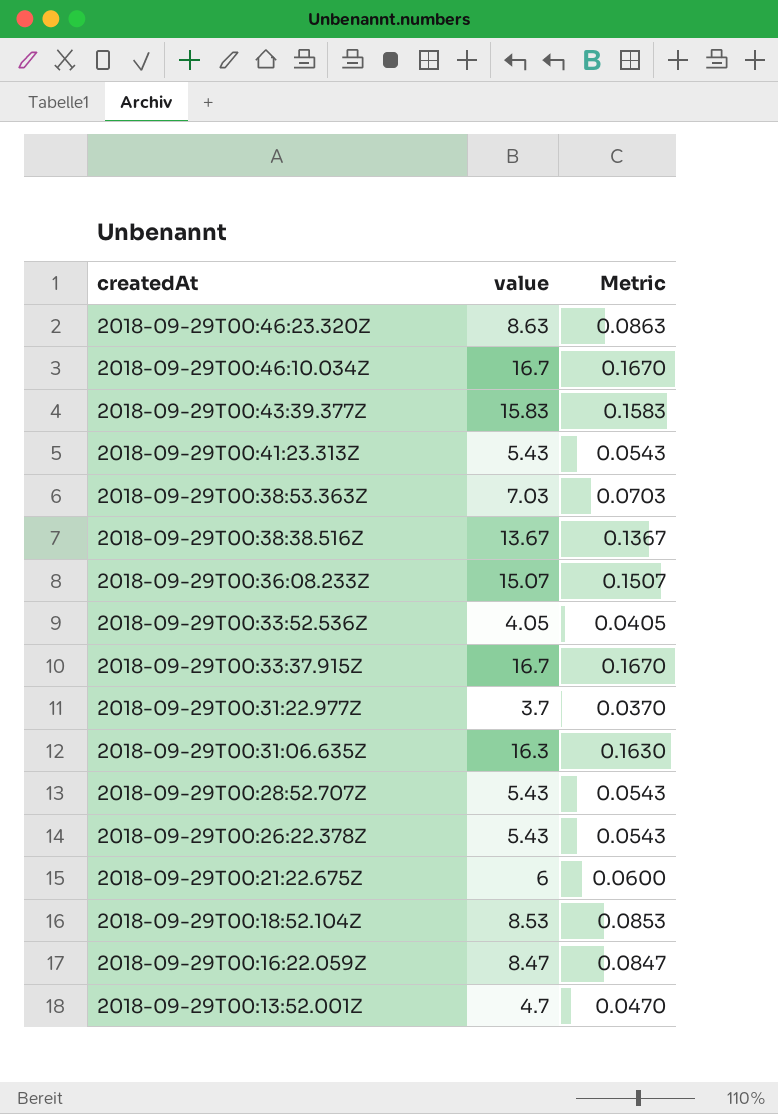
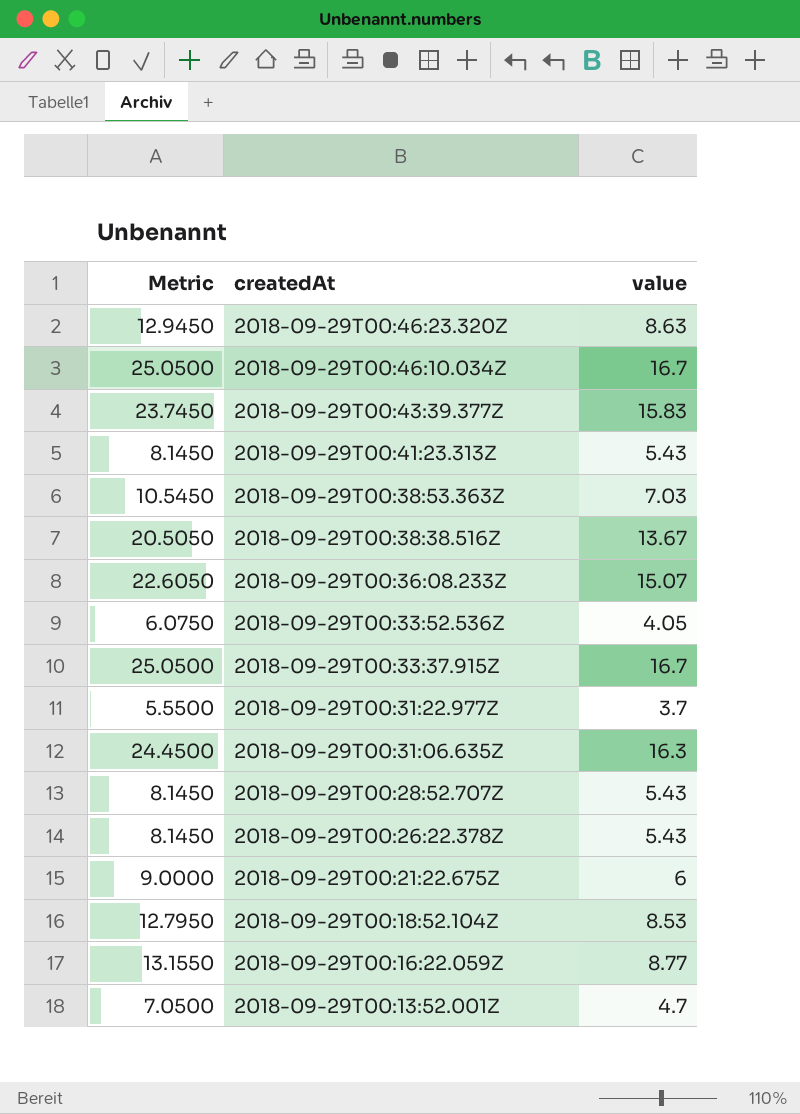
column Metric | formula: [value] * 0.01 -> [value] * 1.5
column Metric | position: 3 -> 1
2018-09-29T00:16:22.059Z | value: 8.47 -> 8.77

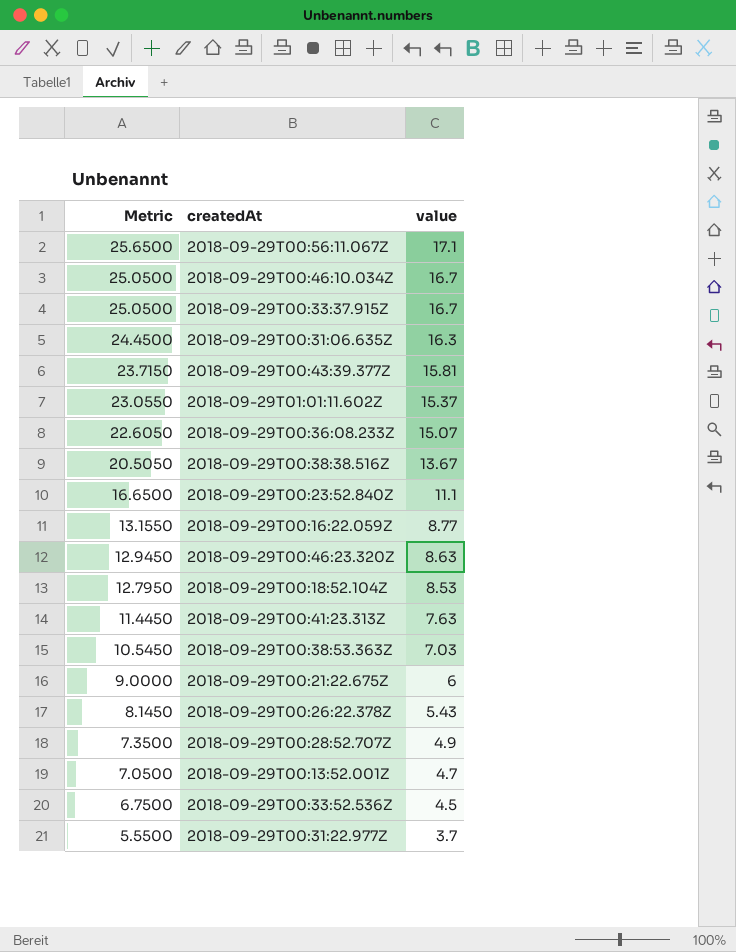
row order: createdAt descending -> Metric descending
row 2018-09-29T00:56:11.067Z: none -> 25.6500 | 17.1
2018-09-29T00:43:39.377Z | Metric: 23.7450 -> 23.7150
2018-09-29T00:43:39.377Z | value: 15.83 -> 15.81
row 2018-09-29T01:01:11.602Z: none -> 23.0550 | 15.37
row 2018-09-29T00:23:52.840Z: none -> 16.6500 | 11.1
2018-09-29T00:41:23.313Z | Metric: 8.1450 -> 11.4450
2018-09-29T00:41:23.313Z | value: 5.43 -> 7.63
2018-09-29T00:28:52.707Z | Metric: 8.1450 -> 7.3500
2018-09-29T00:28:52.707Z | value: 5.43 -> 4.9
2018-09-29T00:33:52.536Z | Metric: 6.0750 -> 6.7500
2018-09-29T00:33:52.536Z | value: 4.05 -> 4.5

